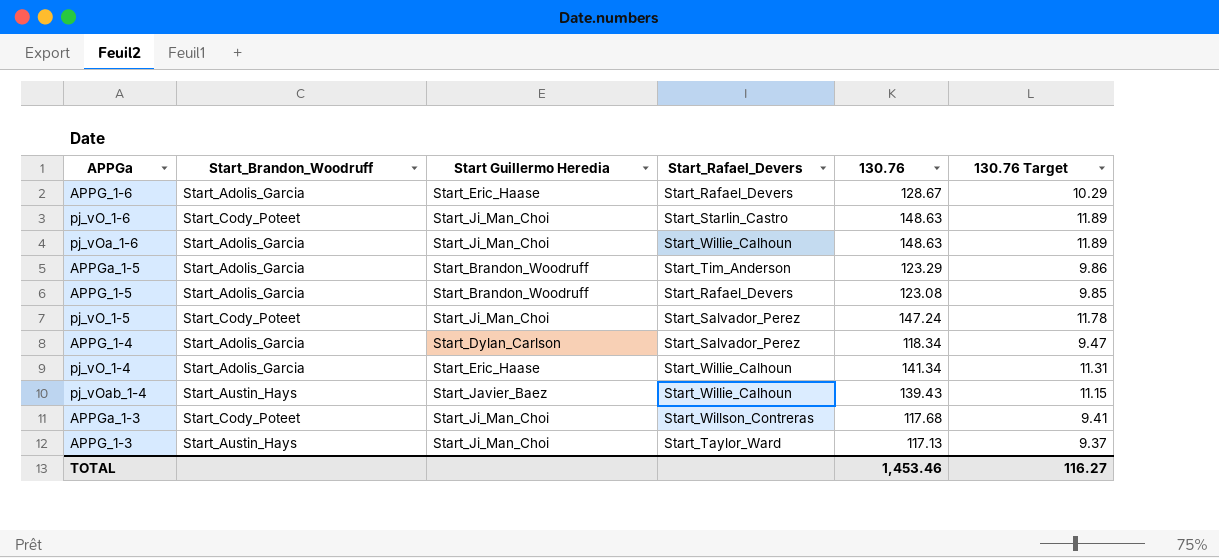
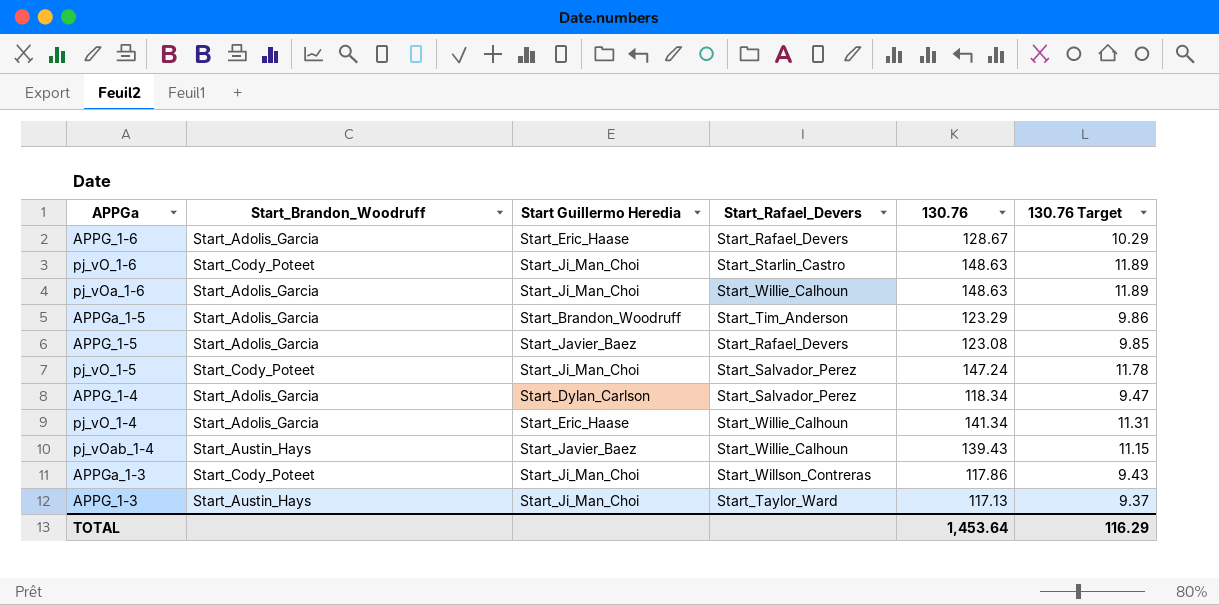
APPG_1-5 | Start Guillermo Heredia: Start_Brandon_Woodruff -> Start_Javier_Baez
APPGa_1-3 | 130.76: 117.68 -> 117.86
APPGa_1-3 | 130.76 Target: 9.41 -> 9.43
TOTAL | 130.76: 1,453.46 -> 1,453.64
TOTAL | 130.76 Target: 116.27 -> 116.29

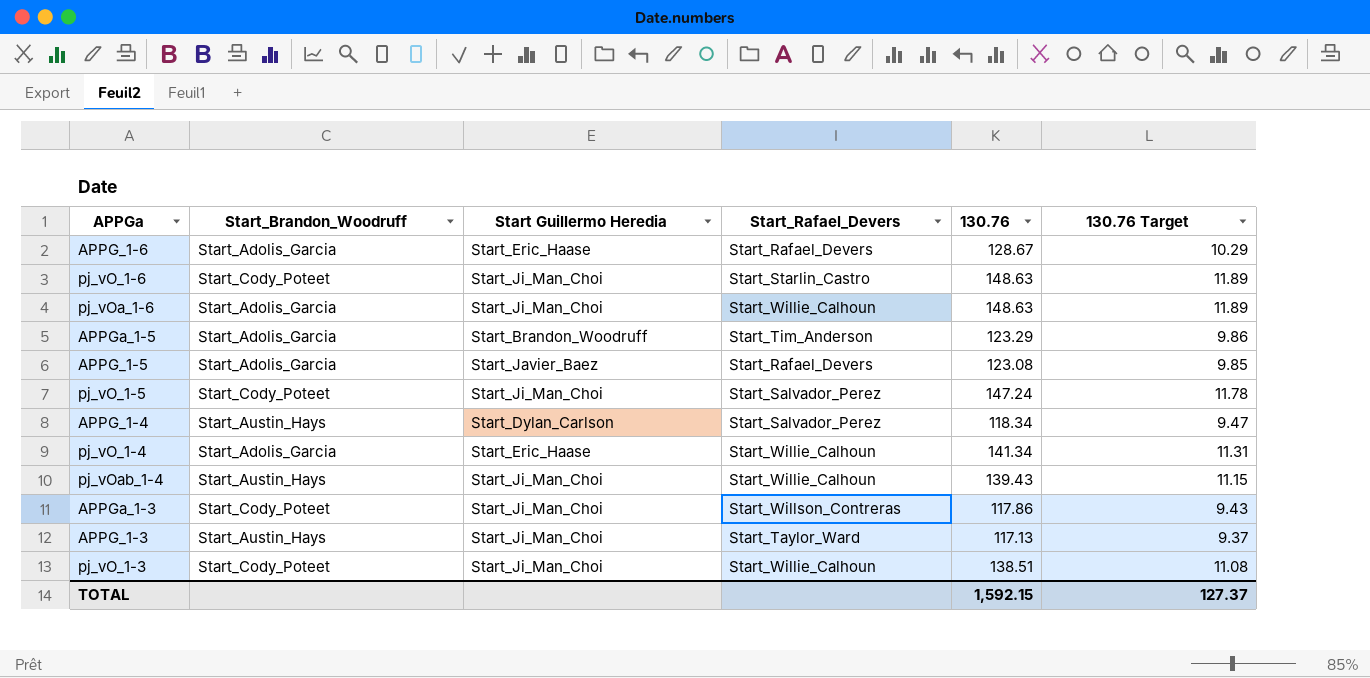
APPG_1-4 | Start_Brandon_Woodruff: Start_Adolis_Garcia -> Start_Austin_Hays
pj_vOab_1-4 | Start Guillermo Heredia: Start_Javier_Baez -> Start_Ji_Man_Choi
row pj_vO_1-3: none -> Start_Cody_Poteet | Start_Ji_Man_Choi | Start_Willie_Calhoun | 138.51 | 11.08
TOTAL | 130.76: 1,453.64 -> 1,592.15
TOTAL | 130.76 Target: 116.29 -> 127.37

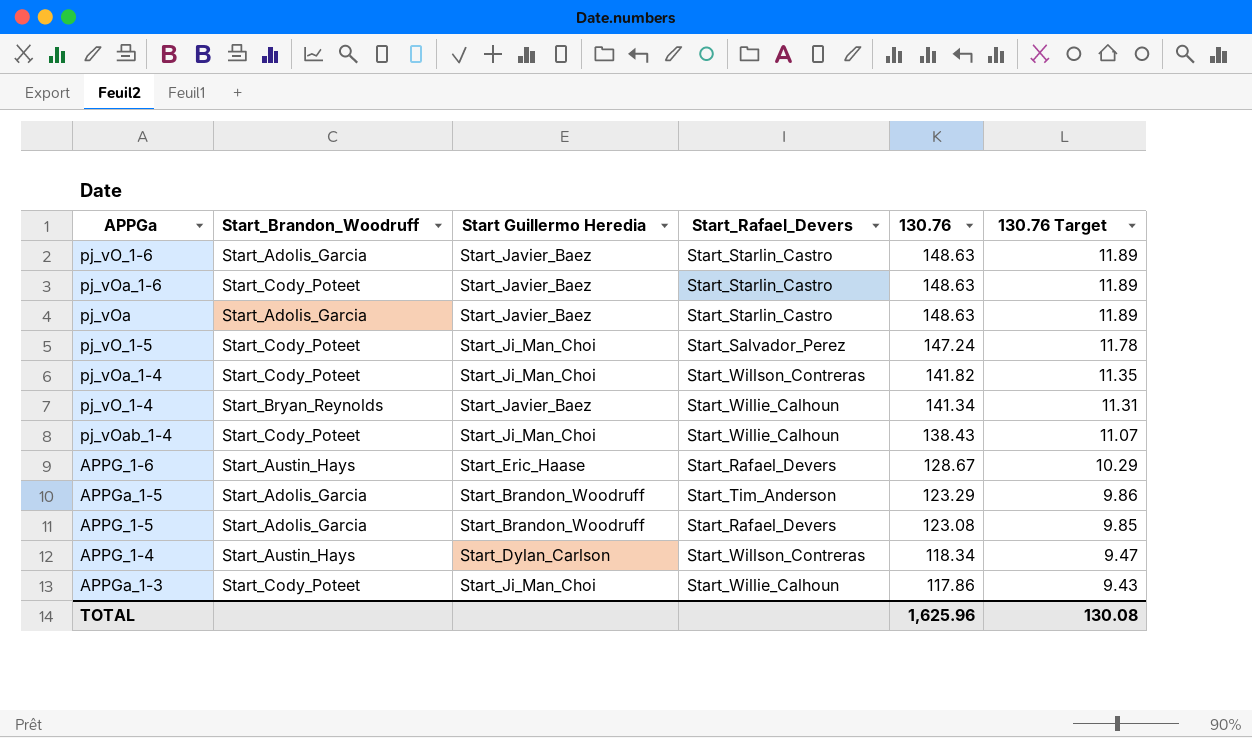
row order: none -> 130.76 descending
row APPG_1-3: Start_Austin_Hays | Start_Ji_Man_Choi | Start_Taylor_Ward | 117.13 | 9.37 -> none
row pj_vO_1-3: Start_Cody_Poteet | Start_Ji_Man_Choi | Start_Willie_Calhoun | 138.51 | 11.08 -> none
pj_vO_1-6 | Start_Brandon_Woodruff: Start_Cody_Poteet -> Start_Adolis_Garcia
pj_vO_1-6 | Start Guillermo Heredia: Start_Ji_Man_Choi -> Start_Javier_Baez
pj_vOa_1-6 | Start_Brandon_Woodruff: Start_Adolis_Garcia -> Start_Cody_Poteet
pj_vOa_1-6 | Start Guillermo Heredia: Start_Ji_Man_Choi -> Start_Javier_Baez
pj_vOa_1-6 | Start_Rafael_Devers: Start_Willie_Calhoun -> Start_Starlin_Castro
row pj_vOa: none -> Start_Adolis_Garcia | Start_Javier_Baez | Start_Starlin_Castro | 148.63 | 11.89
row pj_vOa_1-4: none -> Start_Cody_Poteet | Start_Ji_Man_Choi | Start_Willson_Contreras | 141.82 | 11.35
pj_vO_1-4 | Start_Brandon_Woodruff: Start_Adolis_Garcia -> Start_Bryan_Reynolds
pj_vO_1-4 | Start Guillermo Heredia: Start_Eric_Haase -> Start_Javier_Baez
pj_vOab_1-4 | Start_Brandon_Woodruff: Start_Austin_Hays -> Start_Cody_Poteet
pj_vOab_1-4 | 130.76: 139.43 -> 138.43
pj_vOab_1-4 | 130.76 Target: 11.15 -> 11.07
APPG_1-6 | Start_Brandon_Woodruff: Start_Adolis_Garcia -> Start_Austin_Hays
APPG_1-5 | Start Guillermo Heredia: Start_Javier_Baez -> Start_Brandon_Woodruff
APPG_1-4 | Start_Rafael_Devers: Start_Salvador_Perez -> Start_Willson_Contreras
APPGa_1-3 | Start_Rafael_Devers: Start_Willson_Contreras -> Start_Willie_Calhoun
TOTAL | 130.76: 1,592.15 -> 1,625.96
TOTAL | 130.76 Target: 127.37 -> 130.08

